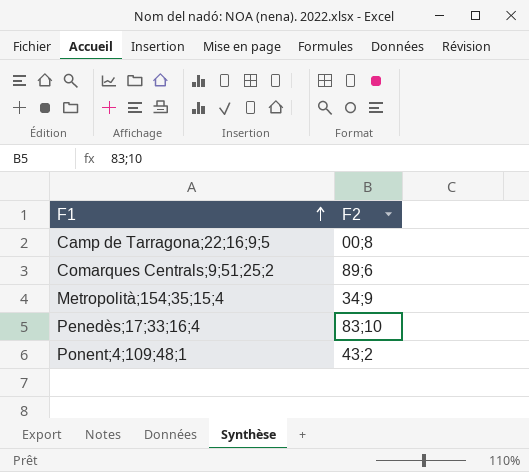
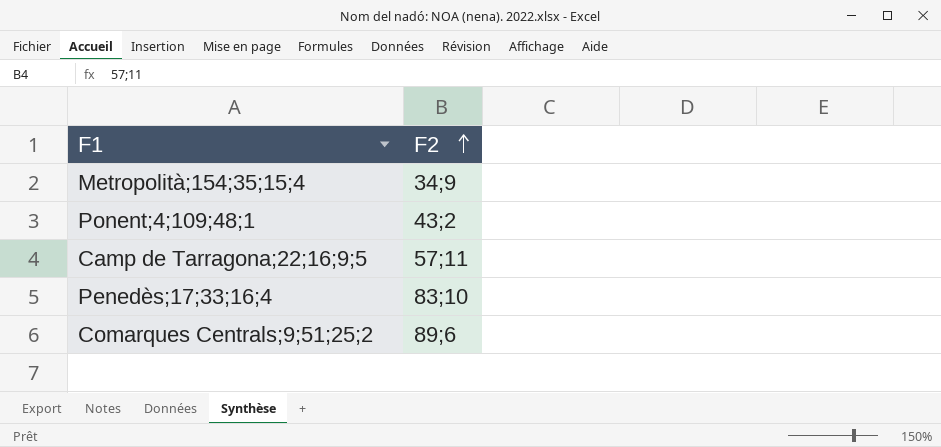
row order: F1 ascending -> F2 ascending
Camp de Tarragona;22;16;9;5 | F2: 00;8 -> 57;11

